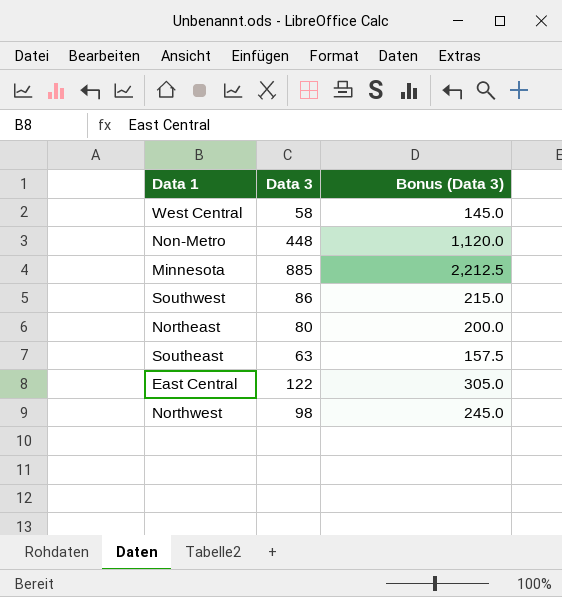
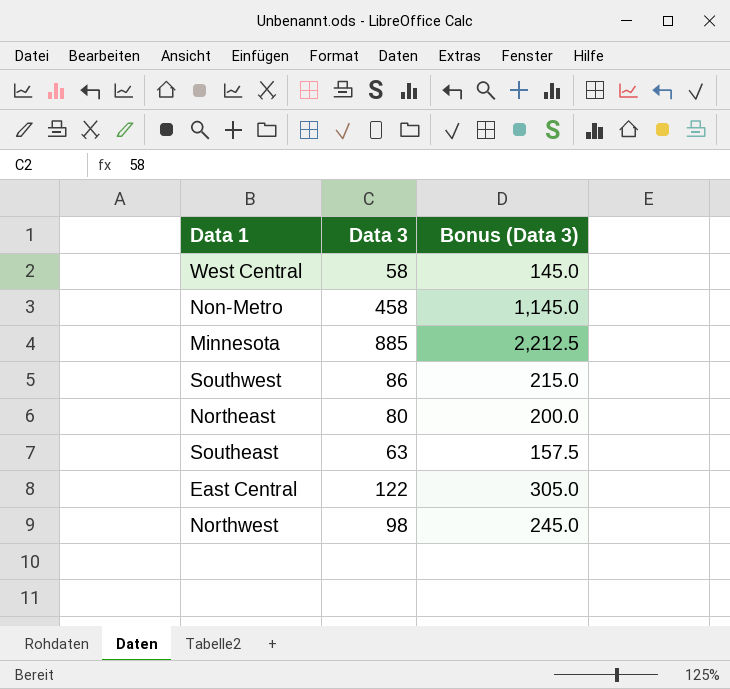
Non-Metro | Data 3: 448 -> 458
Non-Metro | Bonus (Data 3): 1,120.0 -> 1,145.0

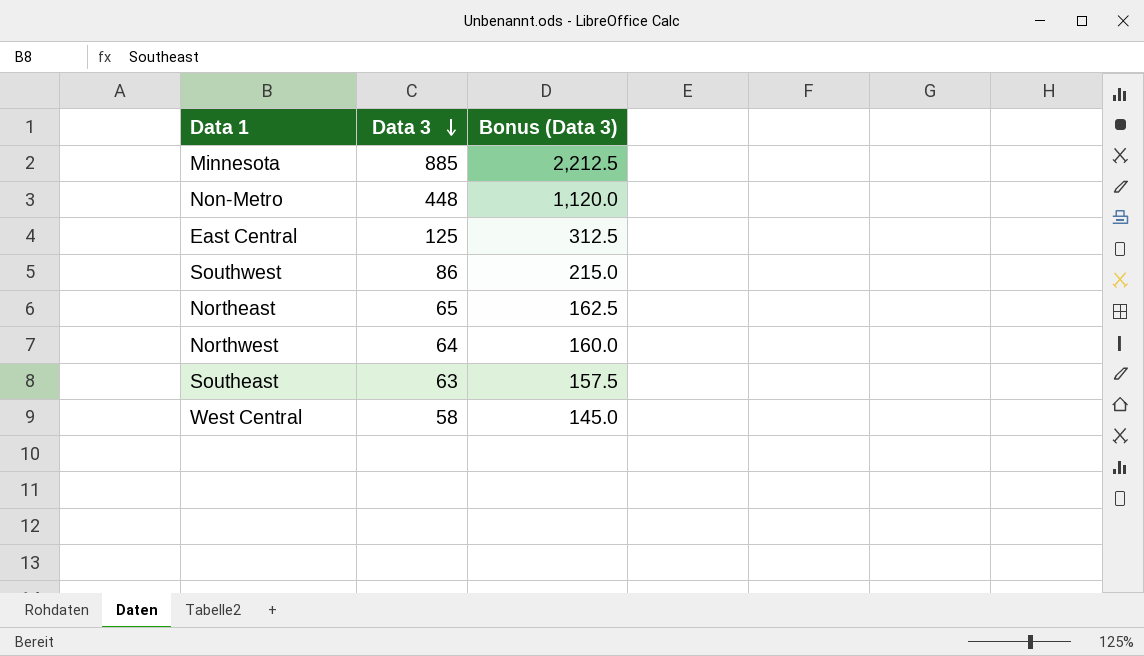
row order: none -> Data 3 descending
Non-Metro | Data 3: 458 -> 448
Non-Metro | Bonus (Data 3): 1,145.0 -> 1,120.0
East Central | Data 3: 122 -> 125
East Central | Bonus (Data 3): 305.0 -> 312.5
Northeast | Data 3: 80 -> 65
Northeast | Bonus (Data 3): 200.0 -> 162.5
Northwest | Data 3: 98 -> 64
Northwest | Bonus (Data 3): 245.0 -> 160.0

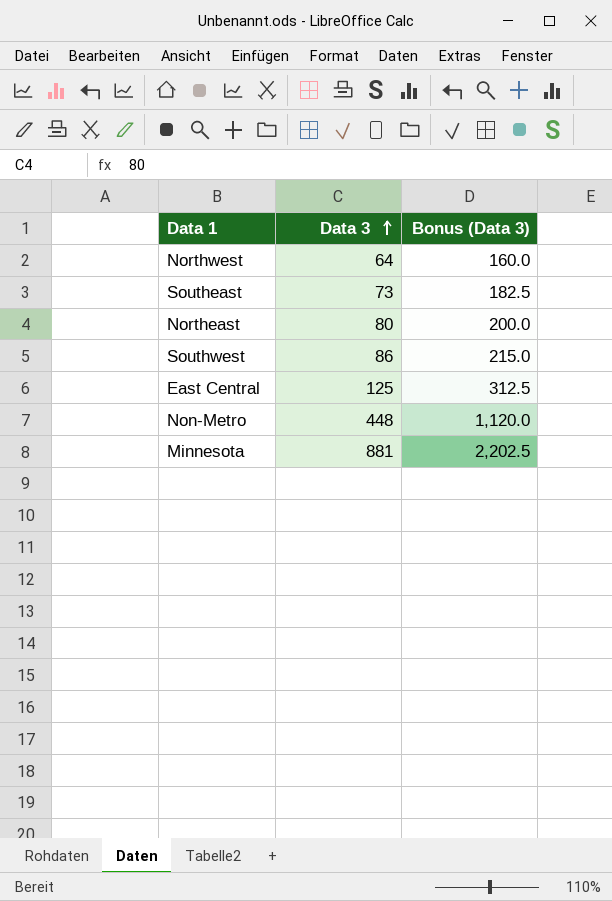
row order: Data 3 descending -> Data 3 ascending
row West Central: 58 | 145.0 -> none
Southeast | Data 3: 63 -> 73
Southeast | Bonus (Data 3): 157.5 -> 182.5
Northeast | Data 3: 65 -> 80
Northeast | Bonus (Data 3): 162.5 -> 200.0
Minnesota | Data 3: 885 -> 881
Minnesota | Bonus (Data 3): 2,212.5 -> 2,202.5

